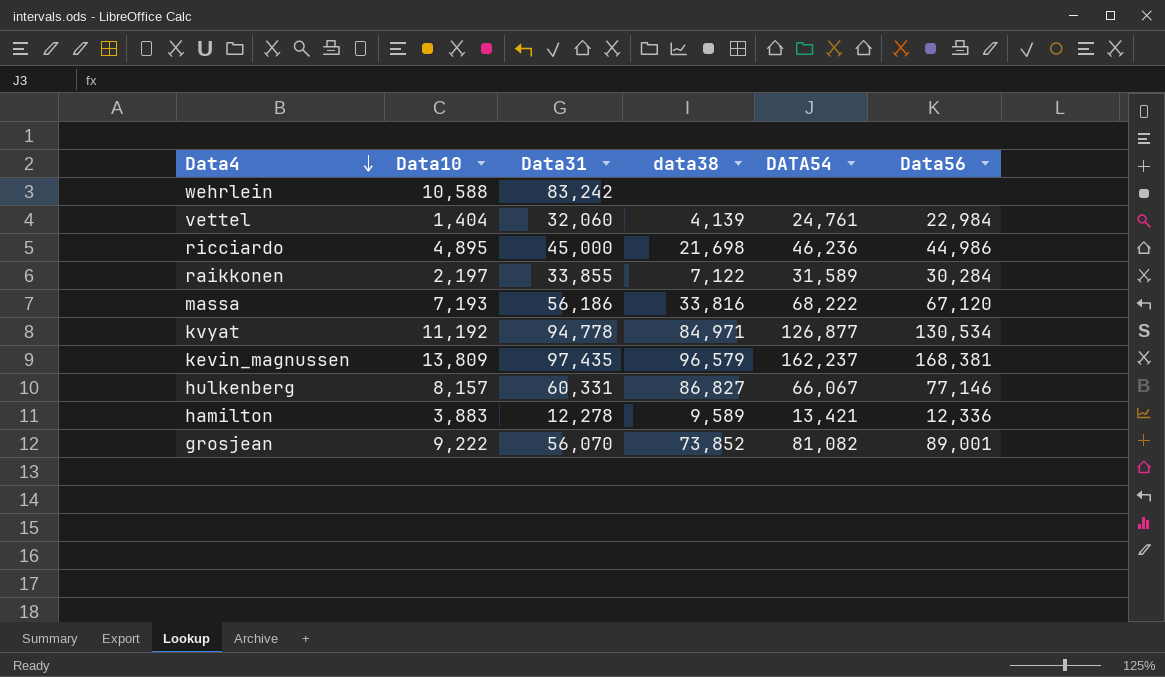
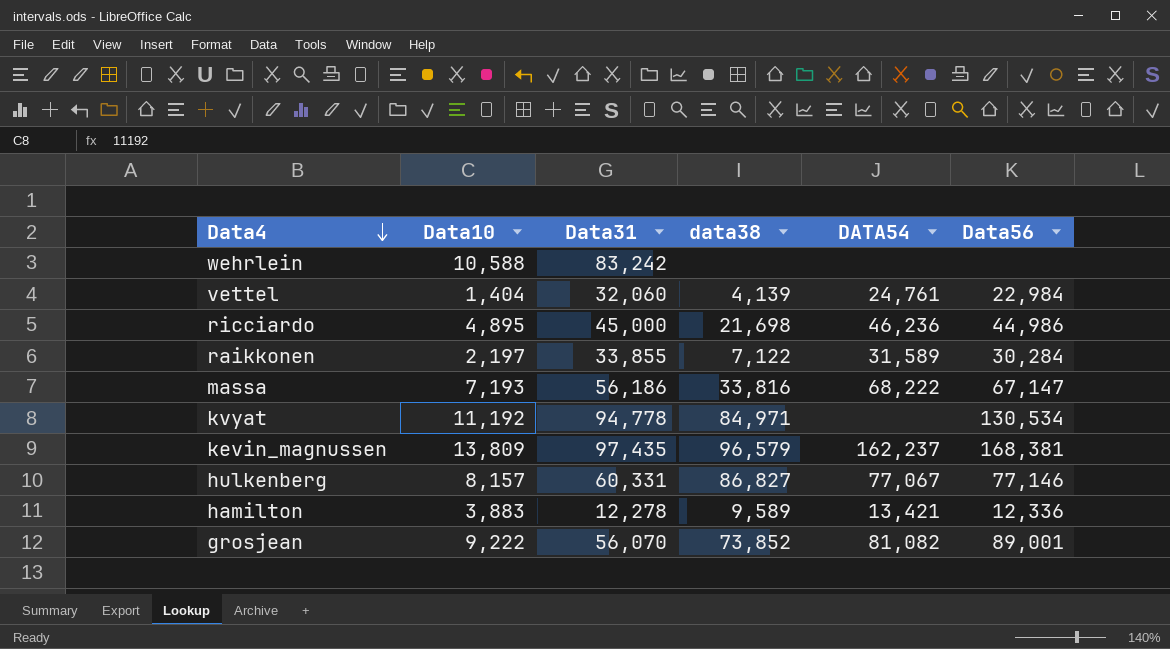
massa | Data56: 67,120 -> 67,147
kvyat | DATA54: 126,877 -> none
hulkenberg | DATA54: 66,067 -> 77,067

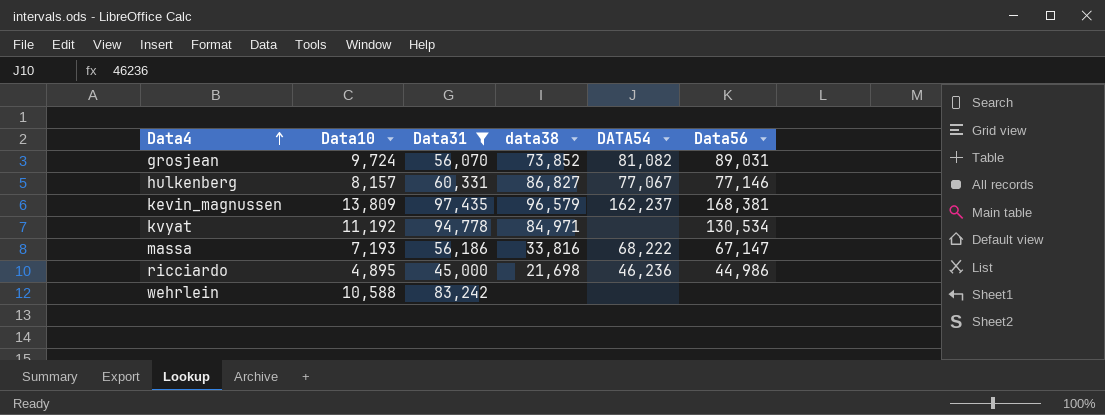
filter: none -> Data31 >= 45,000
row order: Data4 descending -> Data4 ascending
grosjean | Data10: 9,222 -> 9,724
grosjean | Data56: 89,001 -> 89,031

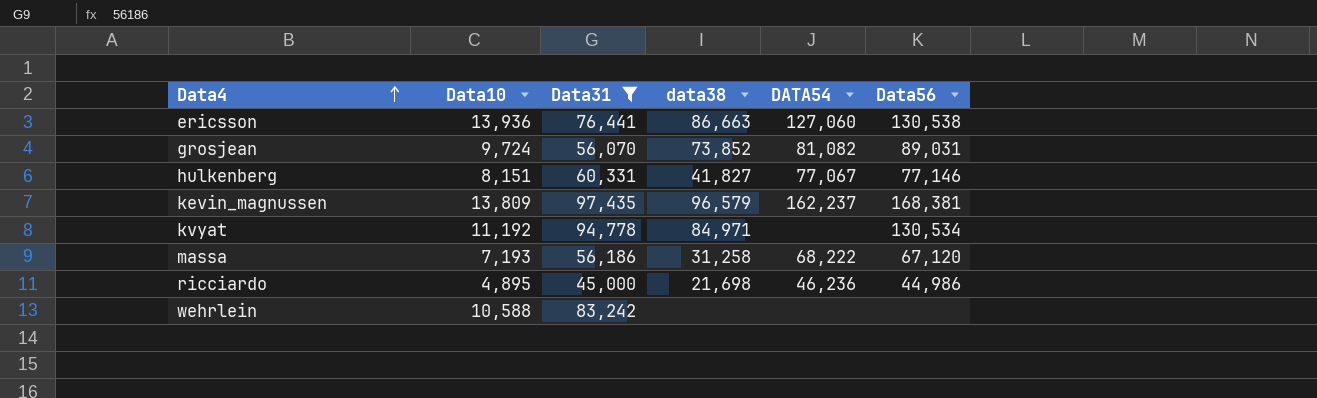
row ericsson: none -> 13,936 | 76,441 | 86,663 | 127,060 | 130,538
hulkenberg | Data10: 8,157 -> 8,151
hulkenberg | data38: 86,827 -> 41,827
massa | data38: 33,816 -> 31,258
massa | Data56: 67,147 -> 67,120

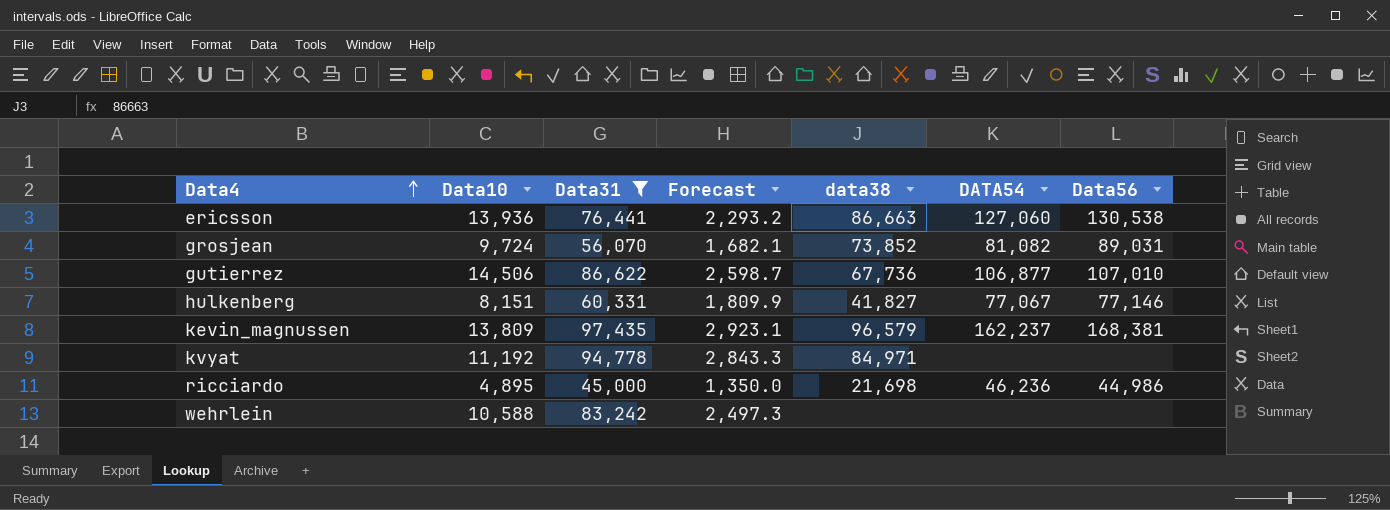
column Forecast | formula: none -> [Data31] * 0.03
row massa: 7,193 | 56,186 | 31,258 | 68,222 | 67,120 -> none
row gutierrez: none -> 14,506 | 86,622 | 2,598.7 | 67,736 | 106,877 | 107,010
kvyat | Data56: 130,534 -> none

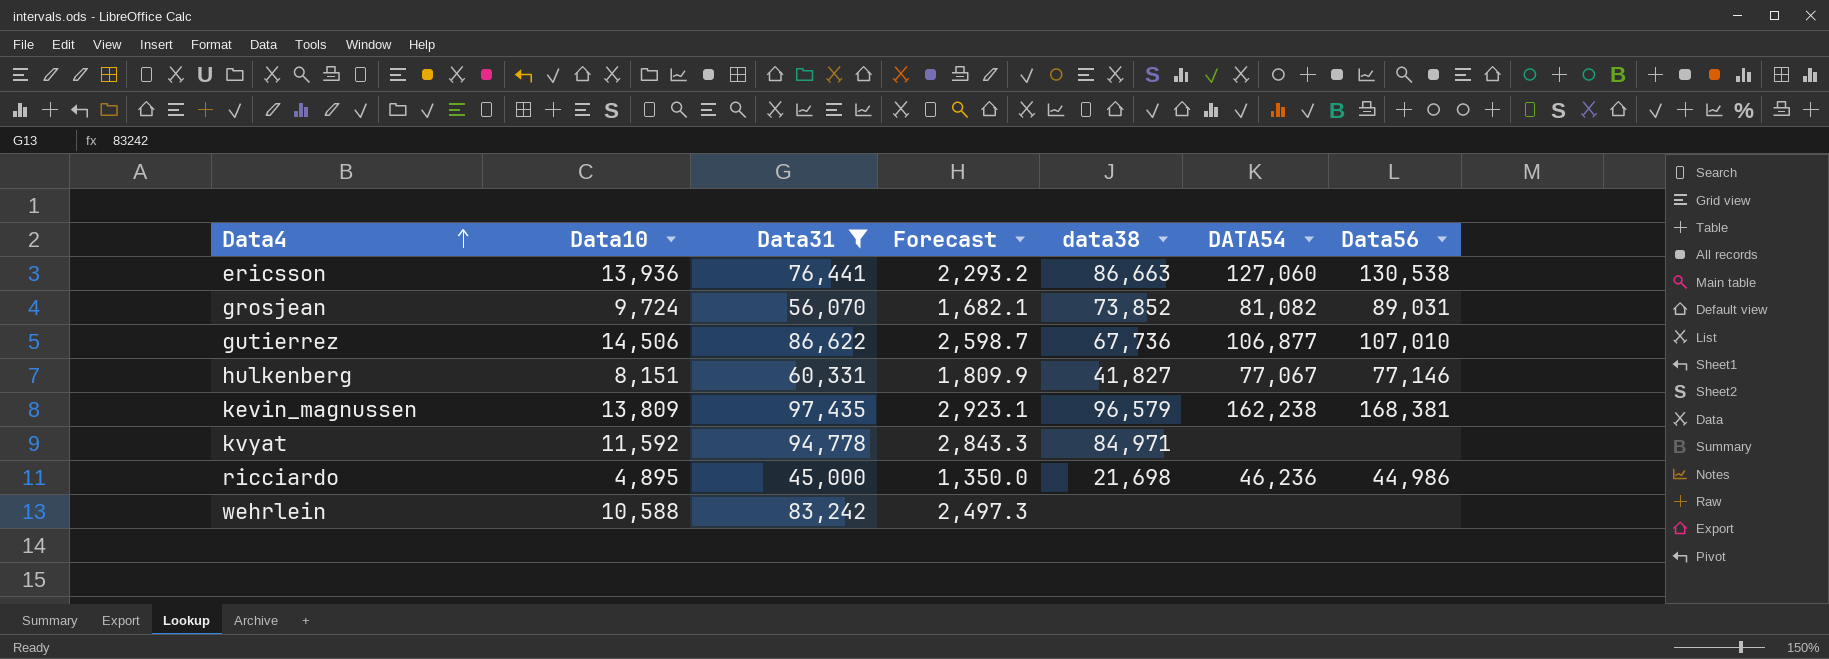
kevin_magnussen | DATA54: 162,237 -> 162,238
kvyat | Data10: 11,192 -> 11,592

